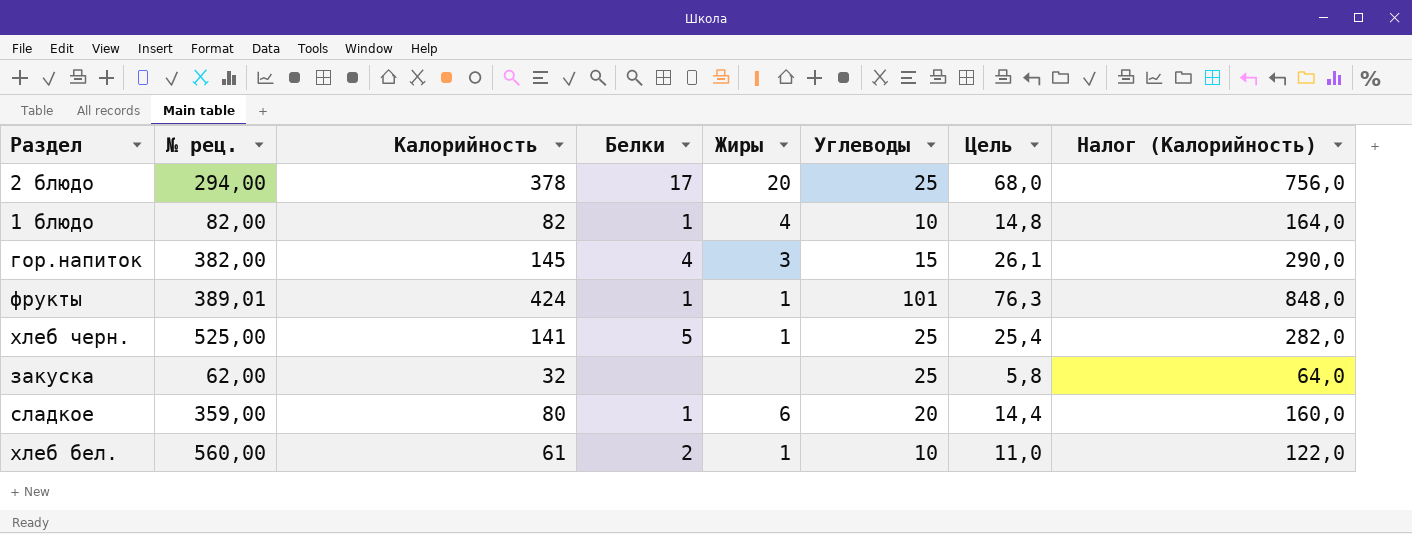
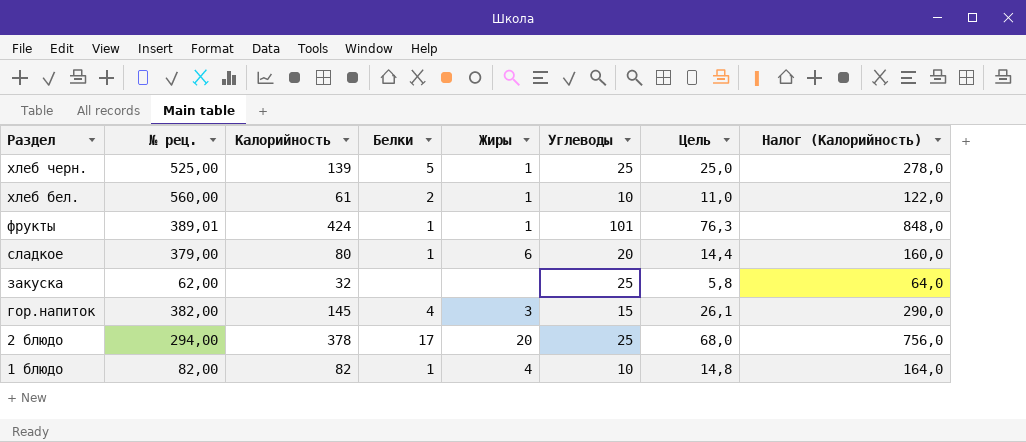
row order: none -> Раздел descending
хлеб черн. | Калорийность: 141 -> 139
хлеб черн. | Цель: 25,4 -> 25,0
хлеб черн. | Налог (Калорийность): 282,0 -> 278,0
сладкое | № рец.: 359,00 -> 379,00

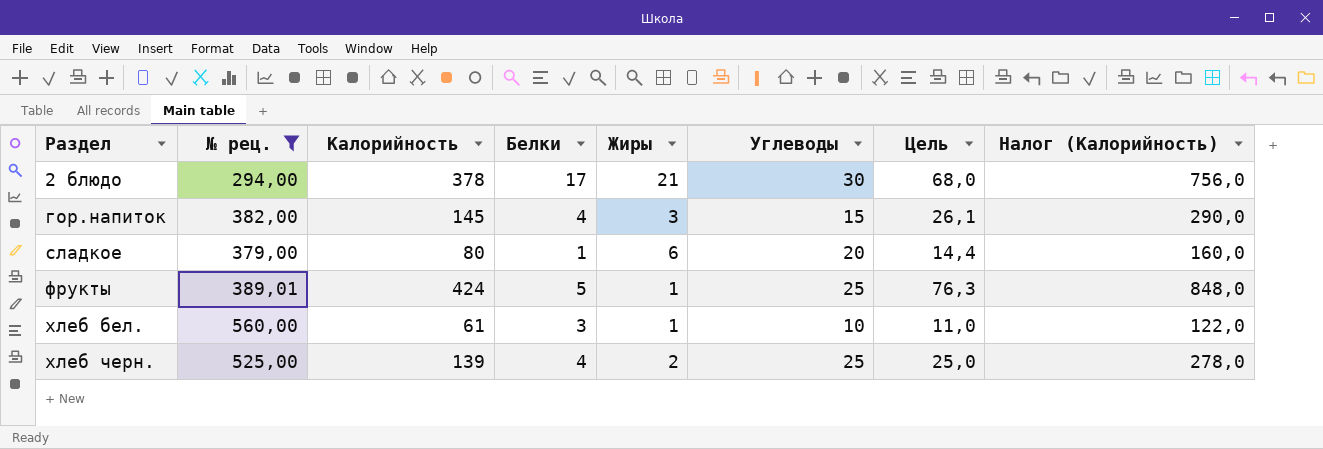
filter: none -> № рец. >= 294,00
row order: Раздел descending -> Раздел ascending
2 блюдо | Жиры: 20 -> 21
2 блюдо | Углеводы: 25 -> 30
фрукты | Белки: 1 -> 5
фрукты | Углеводы: 101 -> 25
хлеб бел. | Белки: 2 -> 3
хлеб черн. | Белки: 5 -> 4
хлеб черн. | Жиры: 1 -> 2

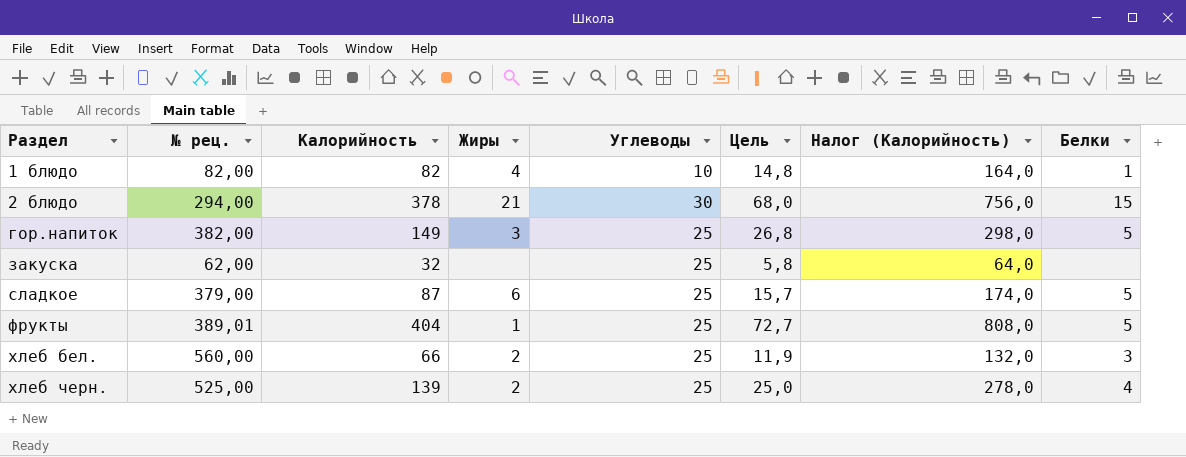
filter: № рец. >= 294,00 -> none
column Белки | position: 4 -> 8
2 блюдо | Белки: 17 -> 15
гор.напиток | Калорийность: 145 -> 149
гор.напиток | Углеводы: 15 -> 25
гор.напиток | Цель: 26,1 -> 26,8
гор.напиток | Налог (Калорийность): 290,0 -> 298,0
гор.напиток | Белки: 4 -> 5
сладкое | Калорийность: 80 -> 87
сладкое | Углеводы: 20 -> 25
сладкое | Цель: 14,4 -> 15,7
сладкое | Налог (Калорийность): 160,0 -> 174,0
сладкое | Белки: 1 -> 5
фрукты | Калорийность: 424 -> 404
фрукты | Цель: 76,3 -> 72,7
фрукты | Налог (Калорийность): 848,0 -> 808,0
хлеб бел. | Калорийность: 61 -> 66
хлеб бел. | Жиры: 1 -> 2
хлеб бел. | Углеводы: 10 -> 25
хлеб бел. | Цель: 11,0 -> 11,9
хлеб бел. | Налог (Калорийность): 122,0 -> 132,0

